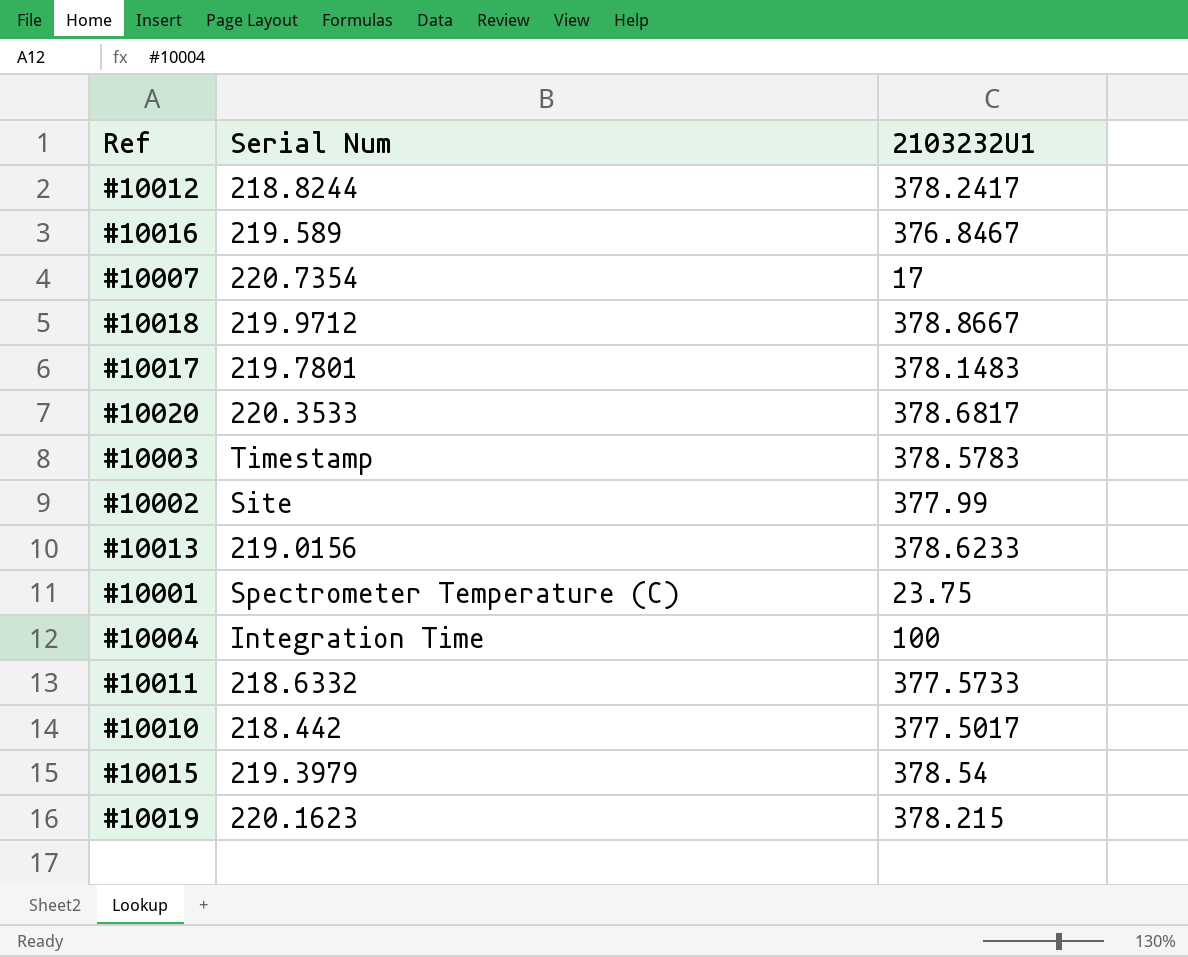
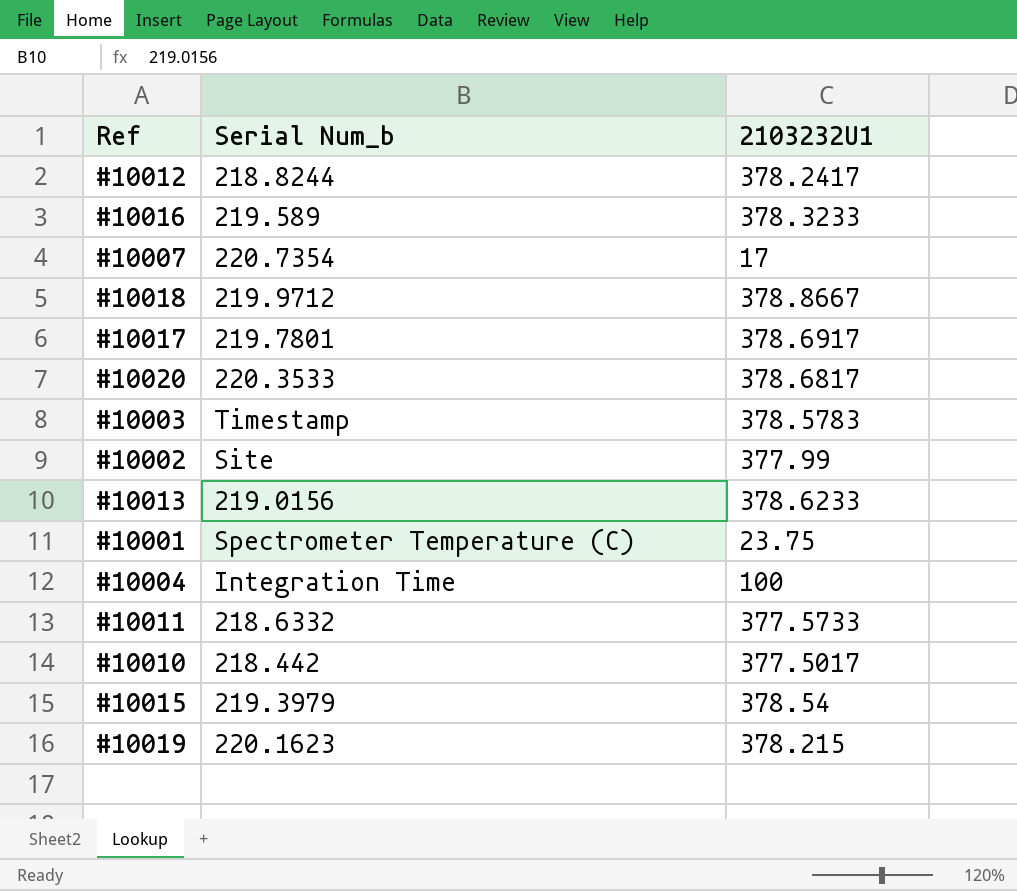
column name: Serial Num -> Serial Num_b
#10016 | 2103232U1: 376.8467 -> 378.3233
#10017 | 2103232U1: 378.1483 -> 378.6917

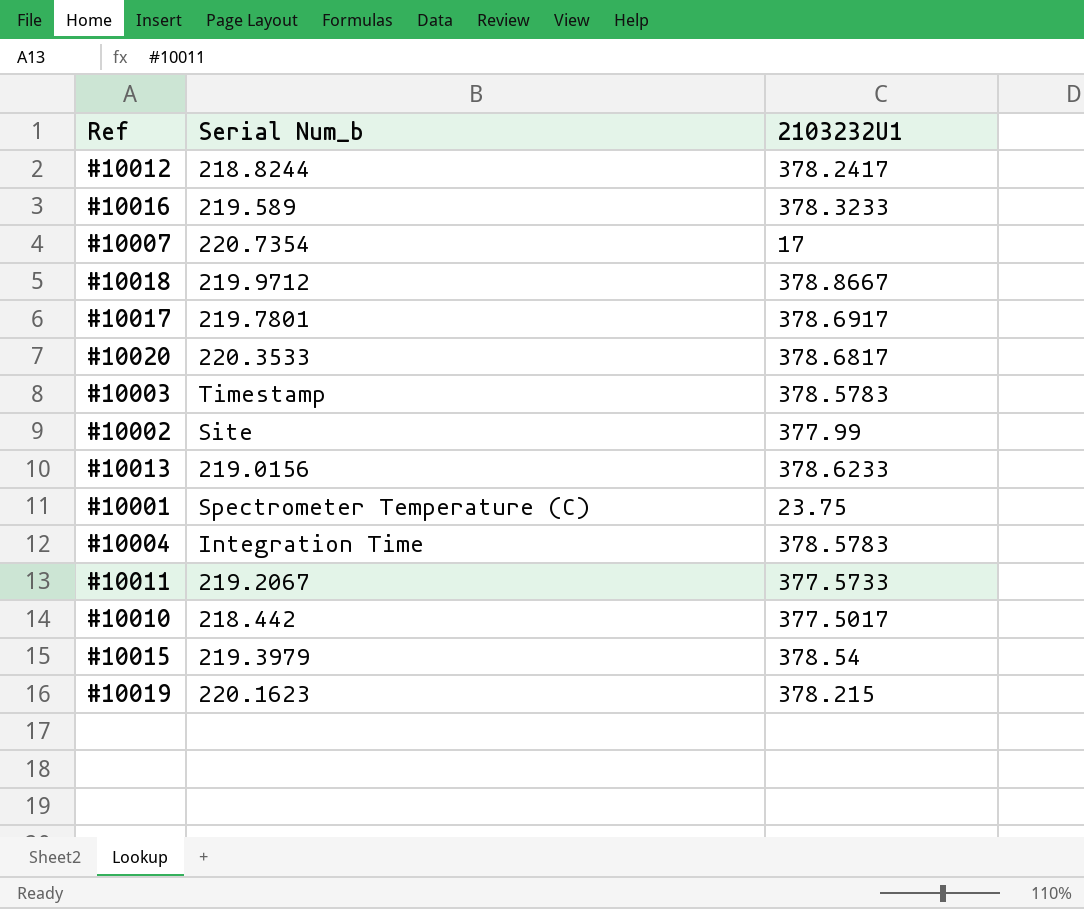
#10004 | 2103232U1: 100 -> 378.5783
#10011 | Serial Num_b: 218.6332 -> 219.2067

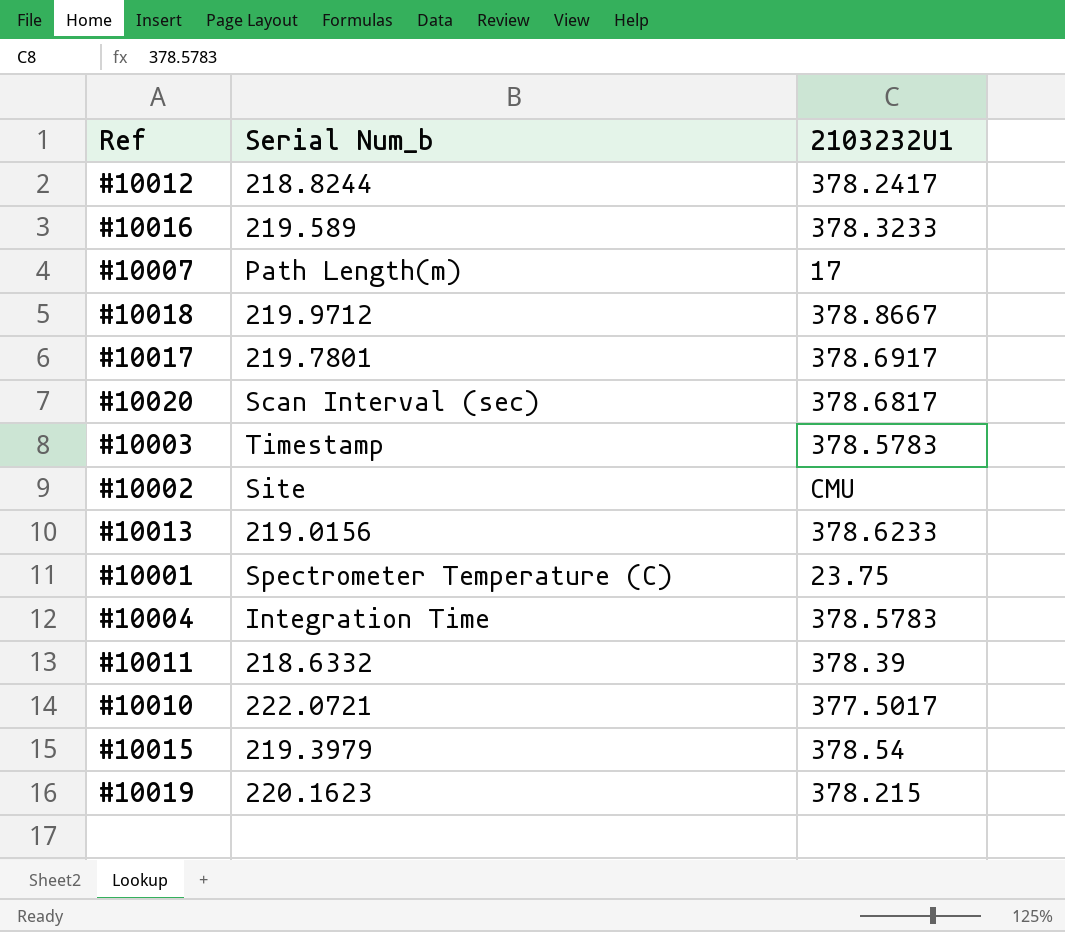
#10007 | Serial Num_b: 220.7354 -> Path Length(m)
#10020 | Serial Num_b: 220.3533 -> Scan Interval (sec)
#10002 | 2103232U1: 377.99 -> CMU
#10011 | Serial Num_b: 219.2067 -> 218.6332
#10011 | 2103232U1: 377.5733 -> 378.39
#10010 | Serial Num_b: 218.442 -> 222.0721

